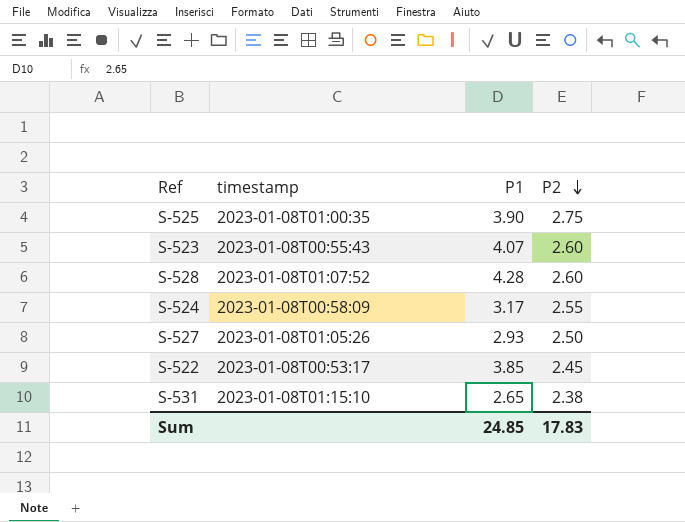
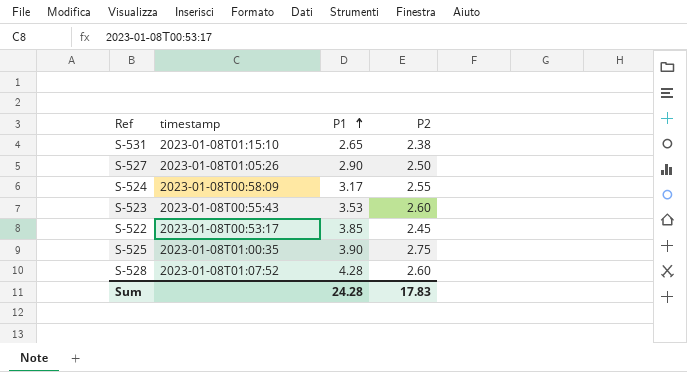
row order: P2 descending -> P1 ascending
S-527 | P1: 2.93 -> 2.90
S-523 | P1: 4.07 -> 3.53
Sum | P1: 24.85 -> 24.28

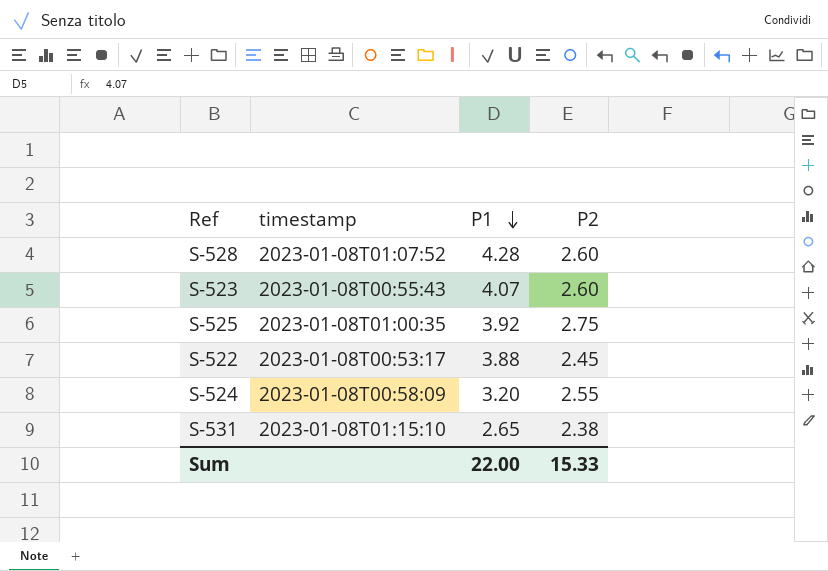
row order: P1 ascending -> P1 descending
row S-527: 2023-01-08T01:05:26 | 2.90 | 2.50 -> none
S-523 | P1: 3.53 -> 4.07
S-525 | P1: 3.90 -> 3.92
S-522 | P1: 3.85 -> 3.88
S-524 | P1: 3.17 -> 3.20
Sum | P1: 24.28 -> 22.00
Sum | P2: 17.83 -> 15.33

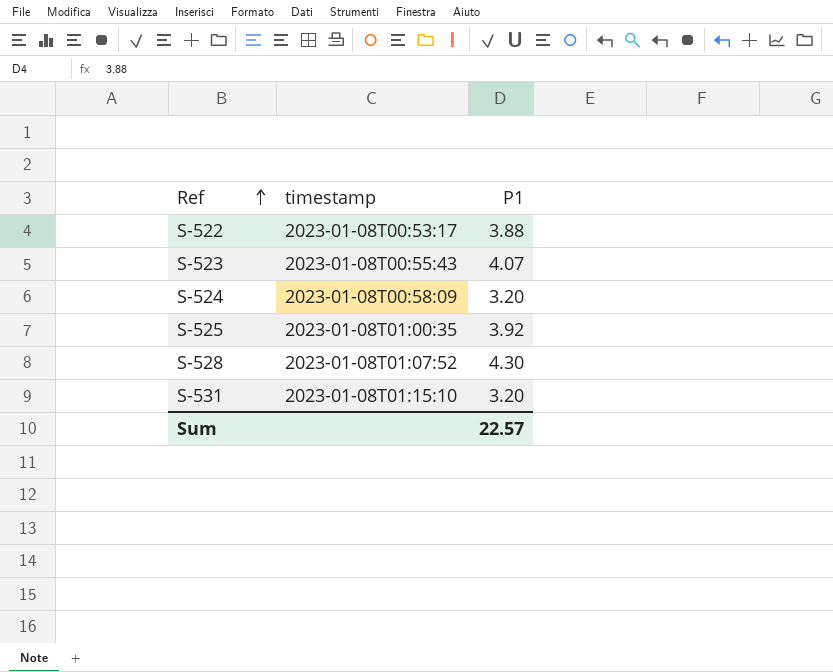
row order: P1 descending -> Ref ascending
column P2 | position: 4 -> none
S-528 | P1: 4.28 -> 4.30
S-531 | P1: 2.65 -> 3.20
Sum | P1: 22.00 -> 22.57

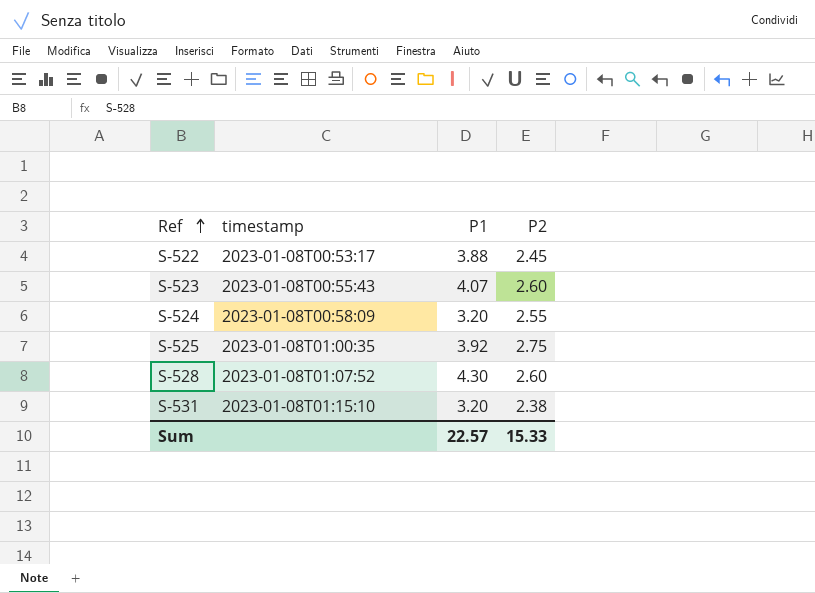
column P2 | position: none -> 4

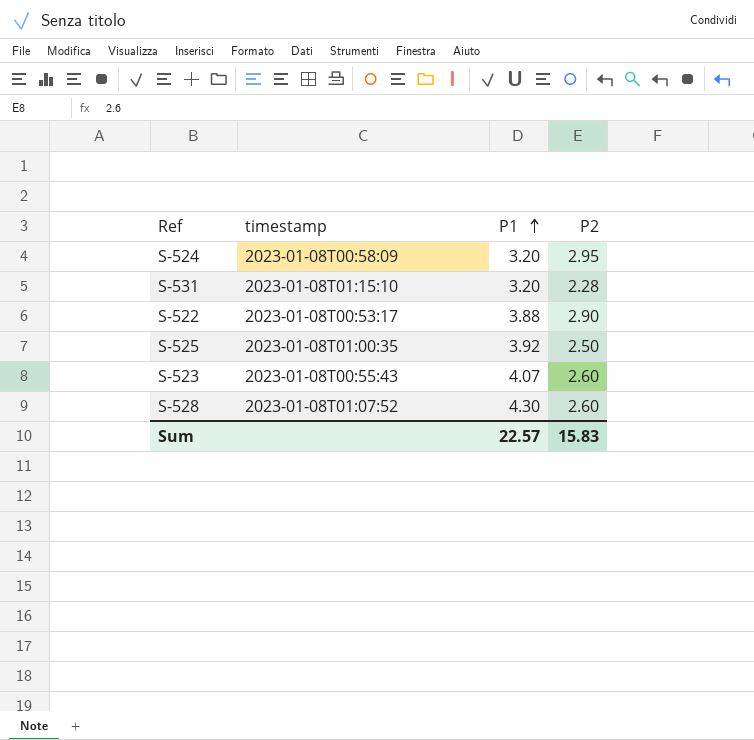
row order: Ref ascending -> P1 ascending
S-524 | P2: 2.55 -> 2.95
S-531 | P2: 2.38 -> 2.28
S-522 | P2: 2.45 -> 2.90
S-525 | P2: 2.75 -> 2.50
Sum | P2: 15.33 -> 15.83

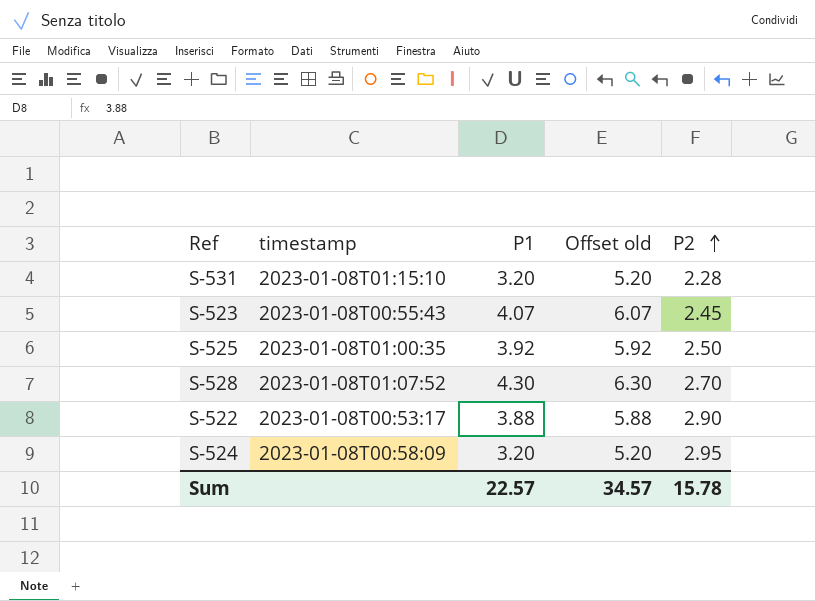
row order: P1 ascending -> P2 ascending
column Offset old | formula: none -> [P1] + 2
S-523 | P2: 2.60 -> 2.45
S-528 | P2: 2.60 -> 2.70
Sum | P2: 15.83 -> 15.78

